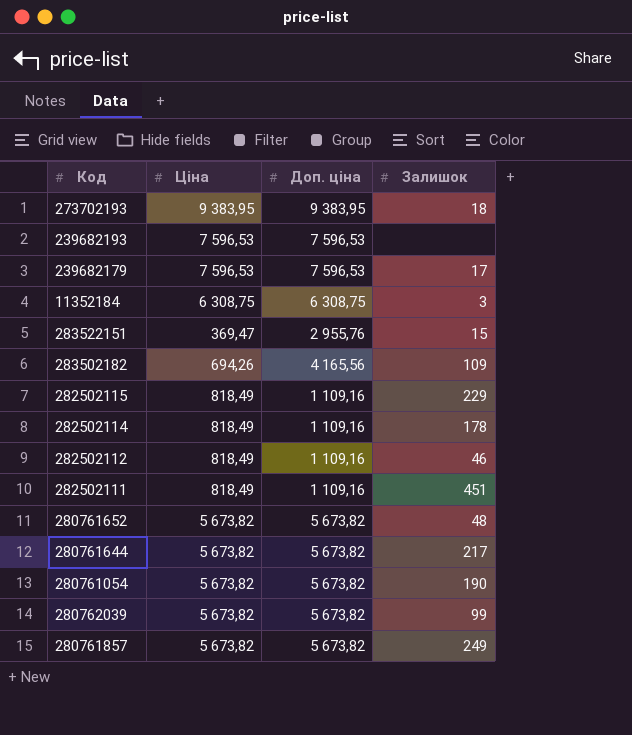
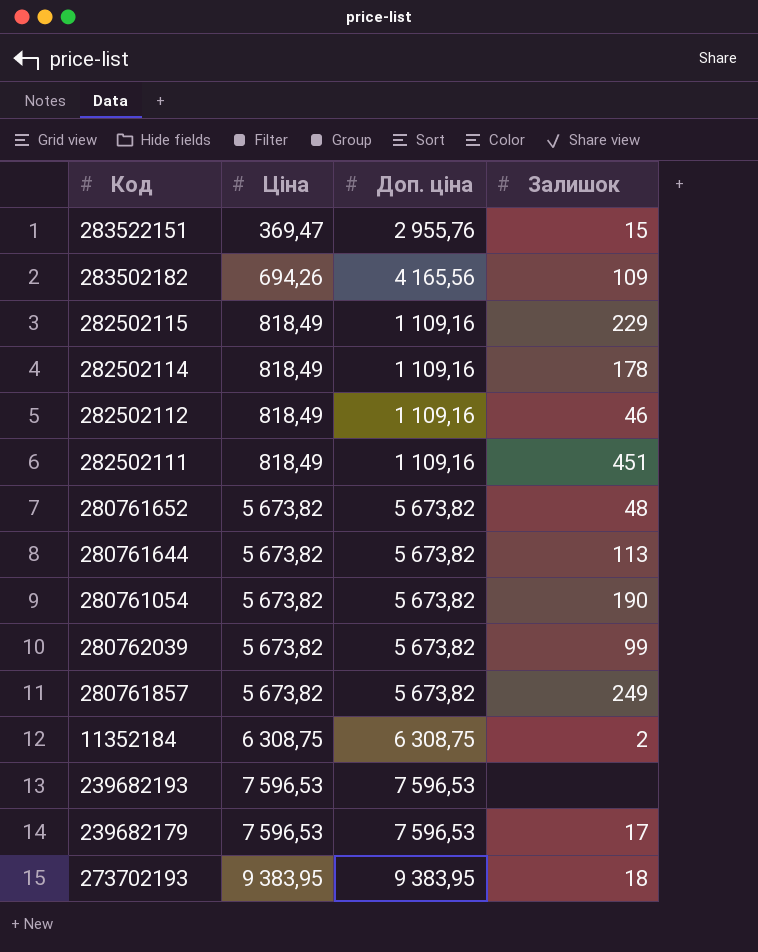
row order: none -> Ціна ascending
280761644 | Залишок: 217 -> 113
11352184 | Залишок: 3 -> 2

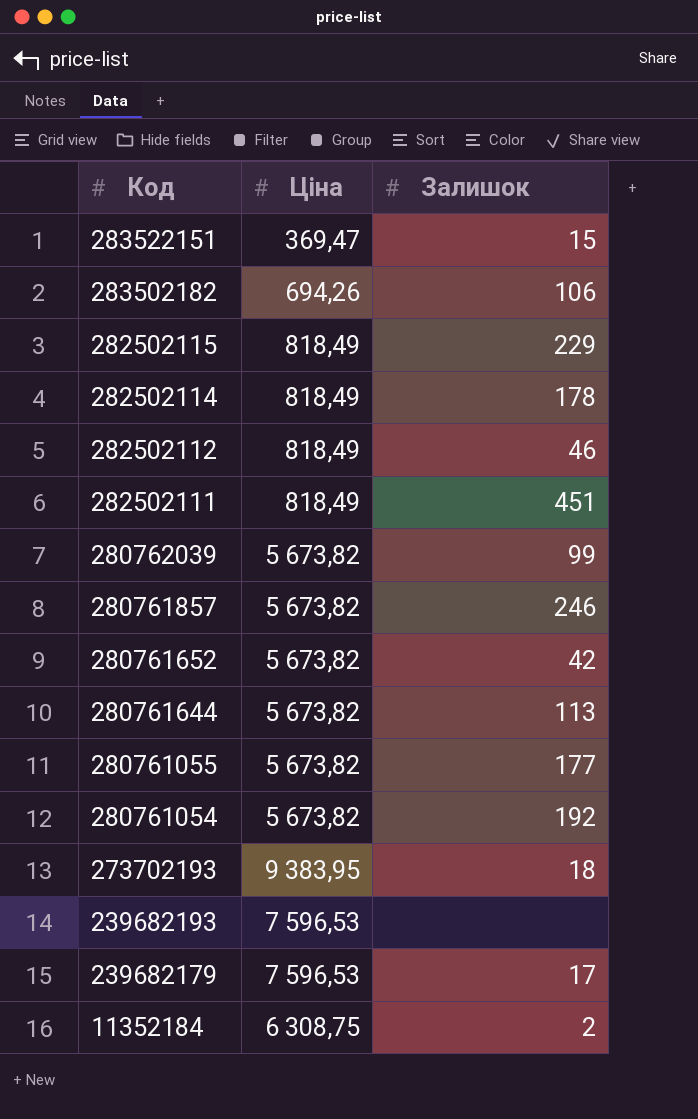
row order: Ціна ascending -> Код descending
column Доп. ціна | position: 3 -> none
283502182 | Залишок: 109 -> 106
280761857 | Залишок: 249 -> 246
280761652 | Залишок: 48 -> 42
row 280761055: none -> 5 673,82 | 177
280761054 | Залишок: 190 -> 192

